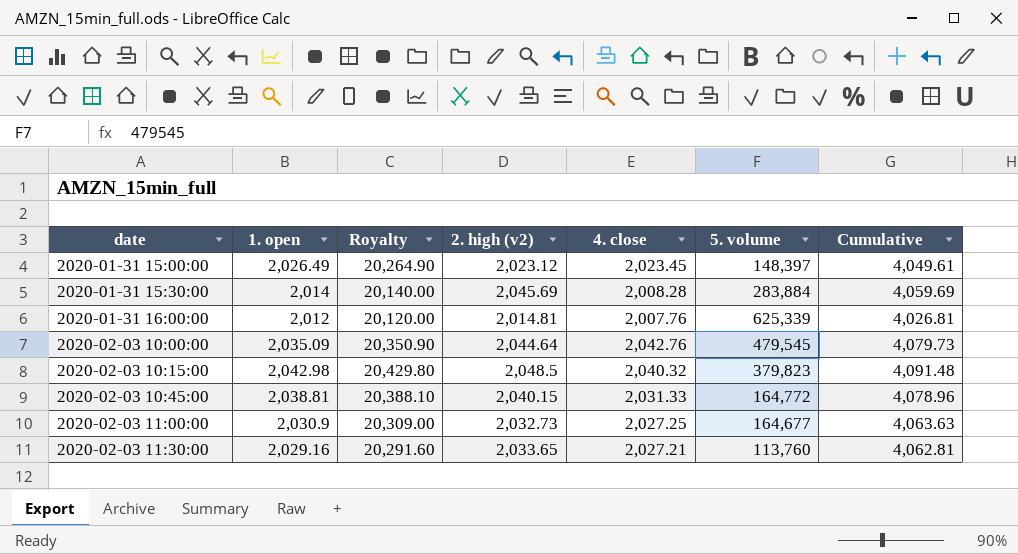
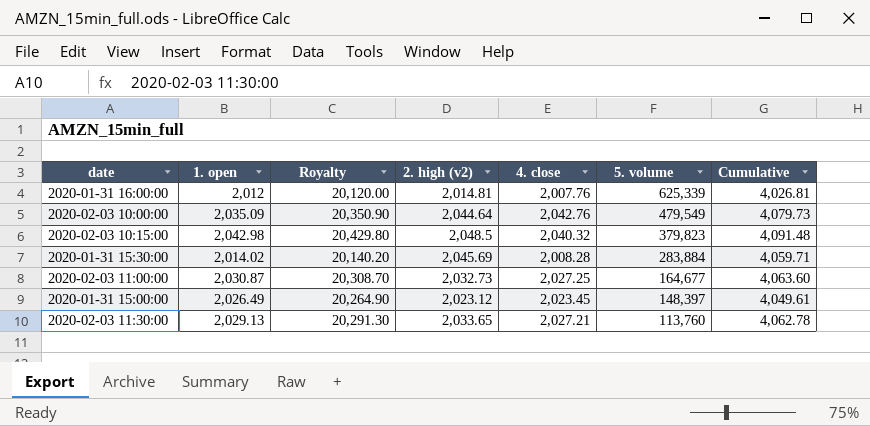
row order: date ascending -> 5. volume descending
row 2020-02-03 10:45:00: 2,038.81 | 20,388.10 | 2,040.15 | 2,031.33 | 164,772 | 4,078.96 -> none
2020-02-03 10:00:00 | 5. volume: 479,545 -> 479,549
2020-01-31 15:30:00 | 1. open: 2,014 -> 2,014.02
2020-01-31 15:30:00 | Royalty: 20,140.00 -> 20,140.20
2020-01-31 15:30:00 | Cumulative: 4,059.69 -> 4,059.71
2020-02-03 11:00:00 | 1. open: 2,030.9 -> 2,030.87
2020-02-03 11:00:00 | Royalty: 20,309.00 -> 20,308.70
2020-02-03 11:00:00 | Cumulative: 4,063.63 -> 4,063.60
2020-02-03 11:30:00 | 1. open: 2,029.16 -> 2,029.13
2020-02-03 11:30:00 | Royalty: 20,291.60 -> 20,291.30
2020-02-03 11:30:00 | Cumulative: 4,062.81 -> 4,062.78

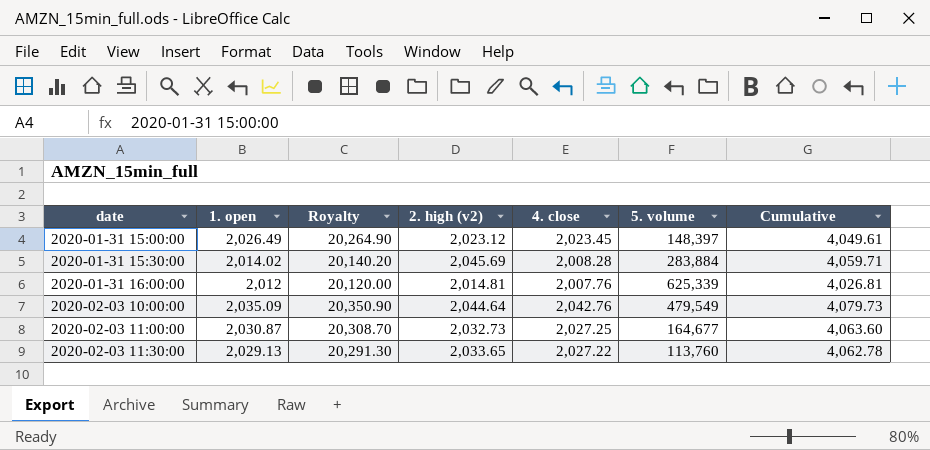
row order: 5. volume descending -> date ascending
row 2020-02-03 10:15:00: 2,042.98 | 20,429.80 | 2,048.5 | 2,040.32 | 379,823 | 4,091.48 -> none
2020-02-03 11:30:00 | 4. close: 2,027.21 -> 2,027.22

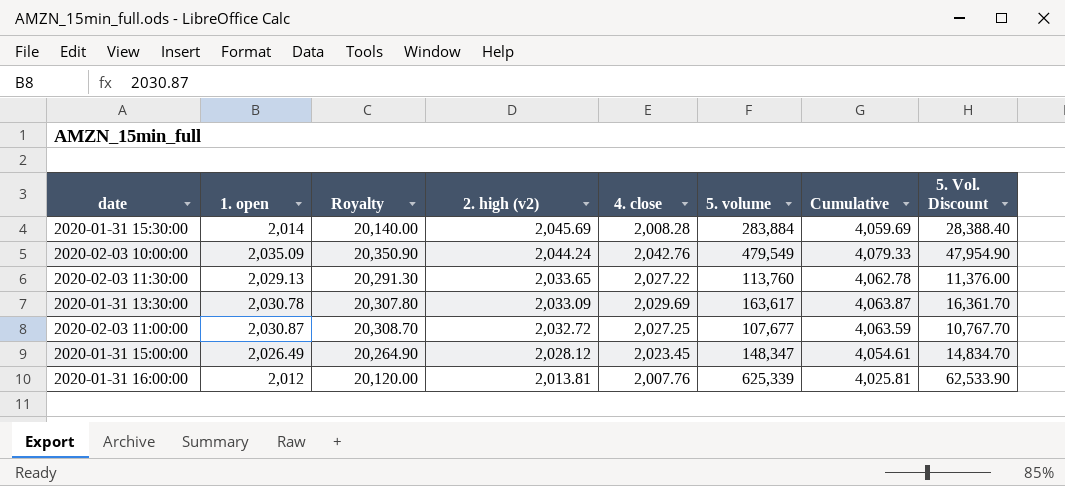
row order: date ascending -> 2. high (v2) descending
column 5. Vol. Discount | formula: none -> [5. volume] * 0.1
2020-01-31 15:30:00 | 1. open: 2,014.02 -> 2,014
2020-01-31 15:30:00 | Royalty: 20,140.20 -> 20,140.00
2020-01-31 15:30:00 | Cumulative: 4,059.71 -> 4,059.69
2020-02-03 10:00:00 | 2. high (v2): 2,044.64 -> 2,044.24
2020-02-03 10:00:00 | Cumulative: 4,079.73 -> 4,079.33
row 2020-01-31 13:30:00: none -> 2,030.78 | 20,307.80 | 2,033.09 | 2,029.69 | 163,617 | 4,063.87 | 16,361.70
2020-02-03 11:00:00 | 2. high (v2): 2,032.73 -> 2,032.72
2020-02-03 11:00:00 | 5. volume: 164,677 -> 107,677
2020-02-03 11:00:00 | Cumulative: 4,063.60 -> 4,063.59
2020-01-31 15:00:00 | 2. high (v2): 2,023.12 -> 2,028.12
2020-01-31 15:00:00 | 5. volume: 148,397 -> 148,347
2020-01-31 15:00:00 | Cumulative: 4,049.61 -> 4,054.61
2020-01-31 16:00:00 | 2. high (v2): 2,014.81 -> 2,013.81
2020-01-31 16:00:00 | Cumulative: 4,026.81 -> 4,025.81

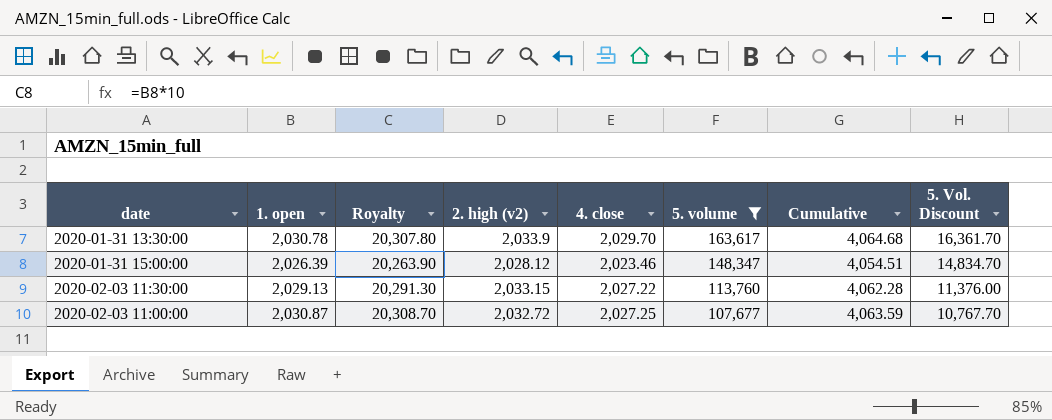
filter: none -> 5. volume <= 163,617
row order: 2. high (v2) descending -> 5. volume descending
2020-01-31 13:30:00 | 2. high (v2): 2,033.09 -> 2,033.9
2020-01-31 13:30:00 | 4. close: 2,029.69 -> 2,029.70
2020-01-31 13:30:00 | Cumulative: 4,063.87 -> 4,064.68
2020-01-31 15:00:00 | 1. open: 2,026.49 -> 2,026.39
2020-01-31 15:00:00 | Royalty: 20,264.90 -> 20,263.90
2020-01-31 15:00:00 | 4. close: 2,023.45 -> 2,023.46
2020-01-31 15:00:00 | Cumulative: 4,054.61 -> 4,054.51
2020-02-03 11:30:00 | 2. high (v2): 2,033.65 -> 2,033.15
2020-02-03 11:30:00 | Cumulative: 4,062.78 -> 4,062.28

